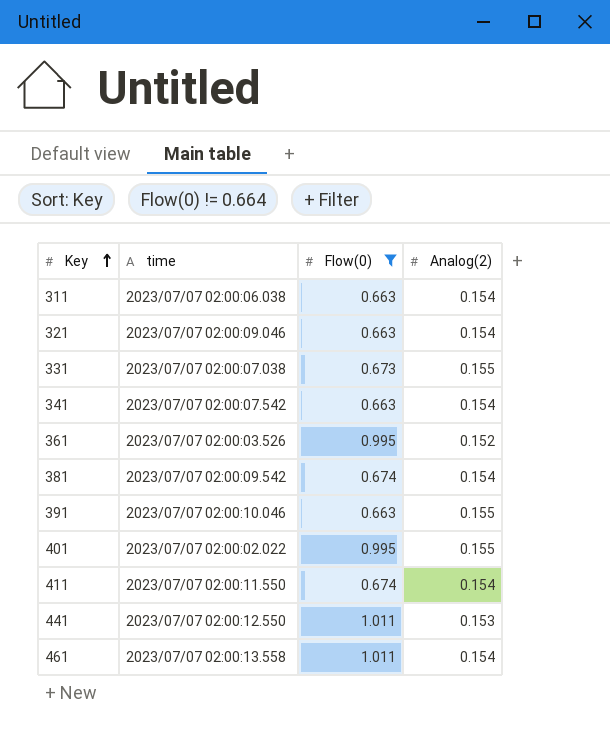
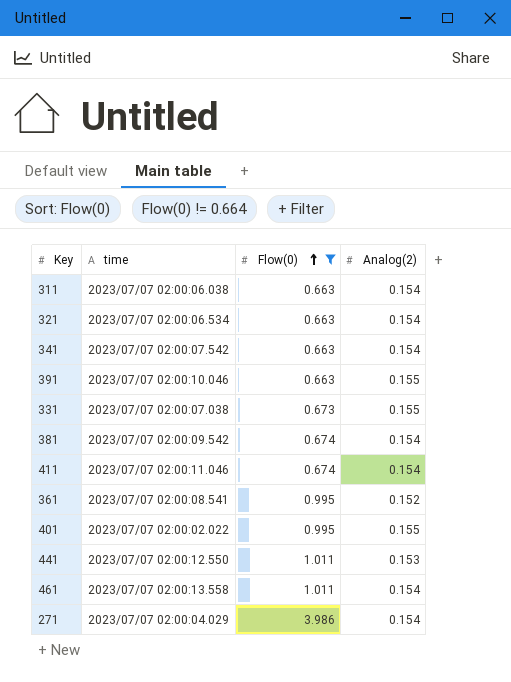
row order: Key ascending -> Flow(0) ascending
321 | time: 2023/07/07 02:00:09.046 -> 2023/07/07 02:00:06.534
411 | time: 2023/07/07 02:00:11.550 -> 2023/07/07 02:00:11.046
361 | time: 2023/07/07 02:00:03.526 -> 2023/07/07 02:00:08.541
row 271: none -> 2023/07/07 02:00:04.029 | 3.986 | 0.154

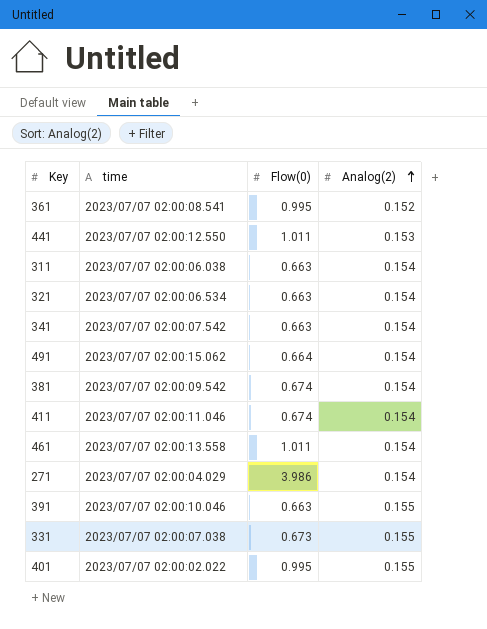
filter: Flow(0) != 0.664 -> none
row order: Flow(0) ascending -> Analog(2) ascending

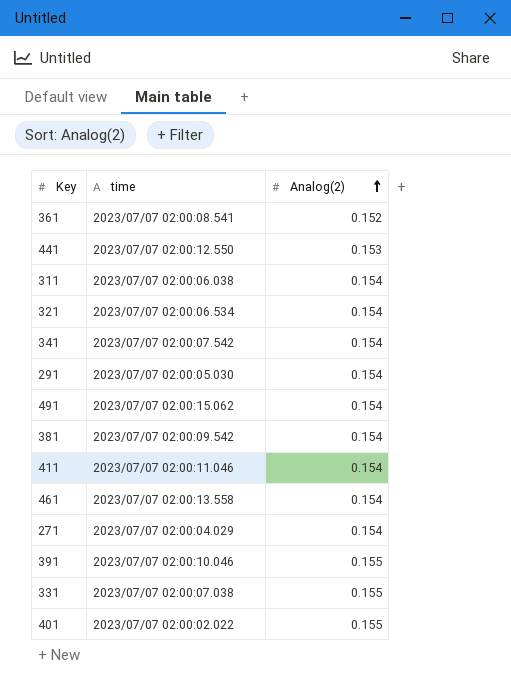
column Flow(0) | position: 3 -> none
row 291: none -> 2023/07/07 02:00:05.030 | 0.154

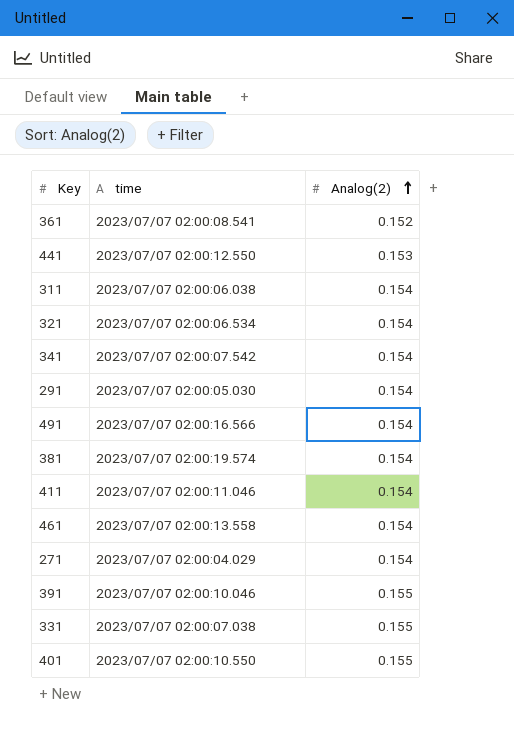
491 | time: 2023/07/07 02:00:15.062 -> 2023/07/07 02:00:16.566
381 | time: 2023/07/07 02:00:09.542 -> 2023/07/07 02:00:19.574
401 | time: 2023/07/07 02:00:02.022 -> 2023/07/07 02:00:10.550

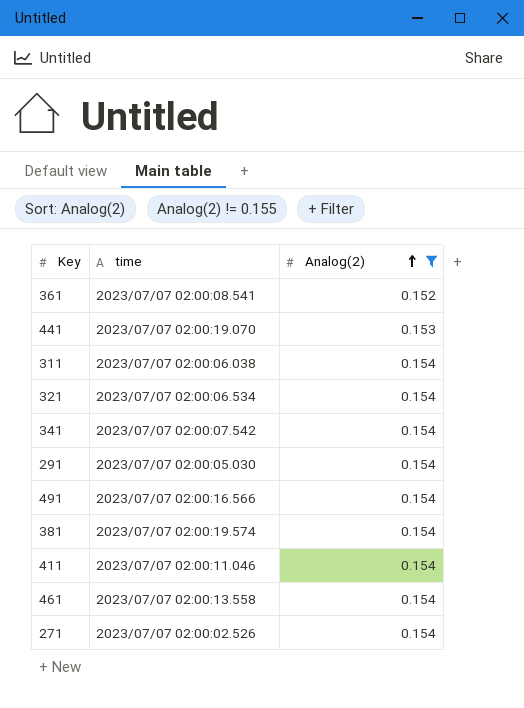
filter: none -> Analog(2) != 0.155
441 | time: 2023/07/07 02:00:12.550 -> 2023/07/07 02:00:19.070
271 | time: 2023/07/07 02:00:04.029 -> 2023/07/07 02:00:02.526

